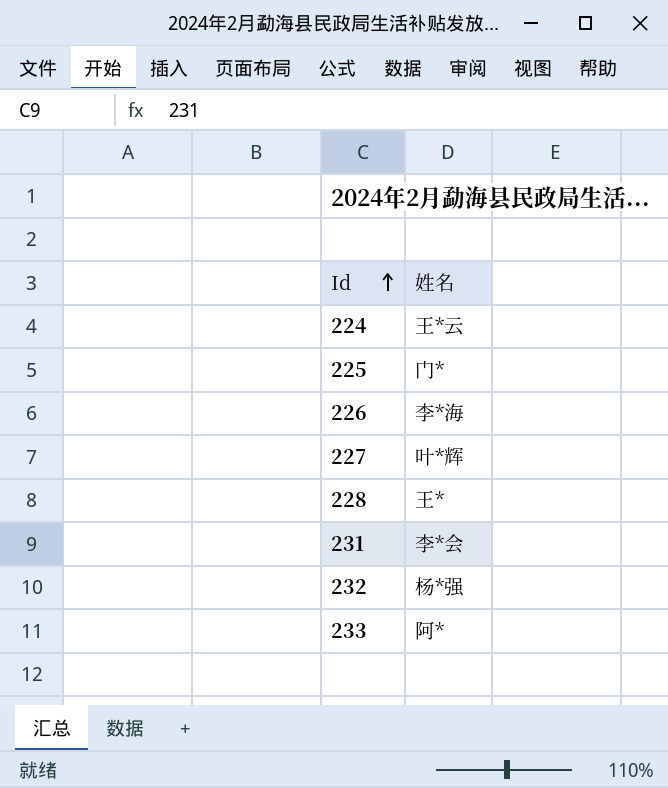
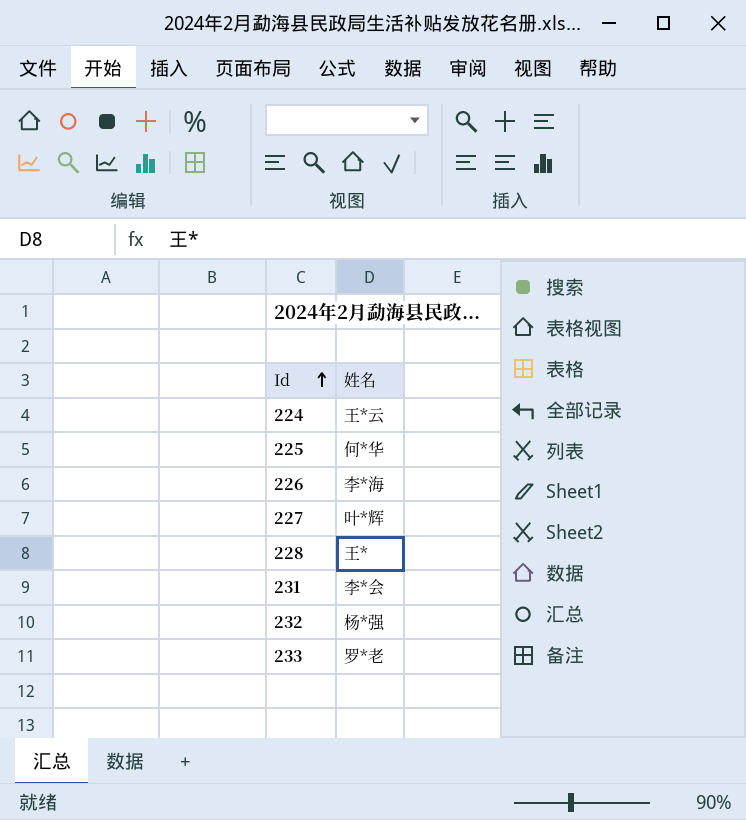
225 | 姓名: 门* -> 何*华
233 | 姓名: 阿* -> 罗*老

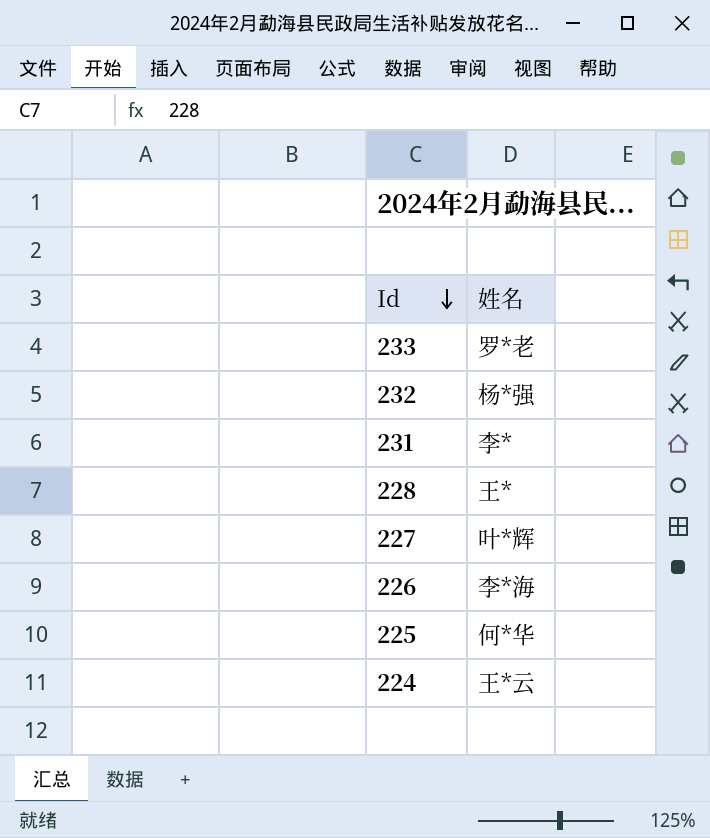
row order: Id ascending -> Id descending
231 | 姓名: 李*会 -> 李*

